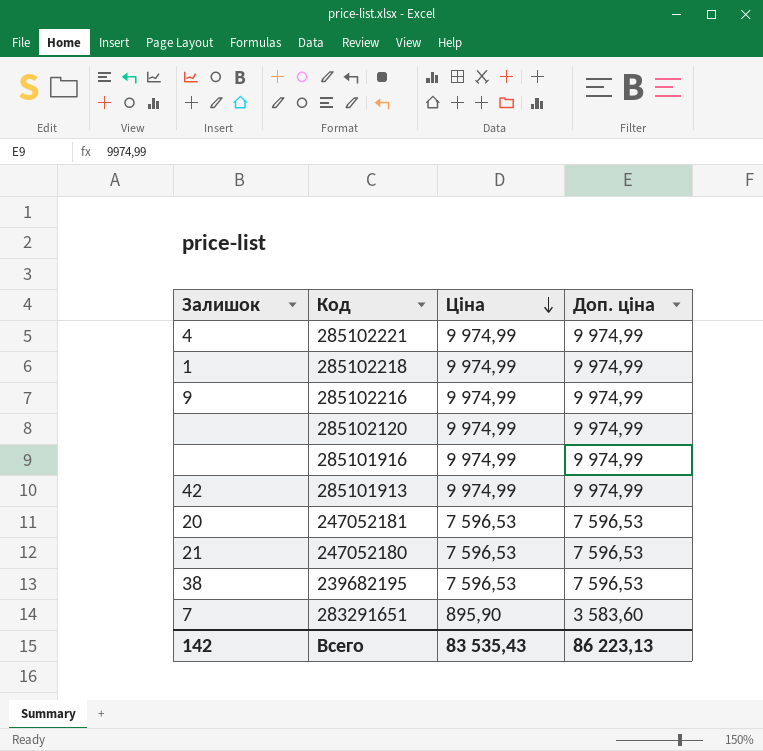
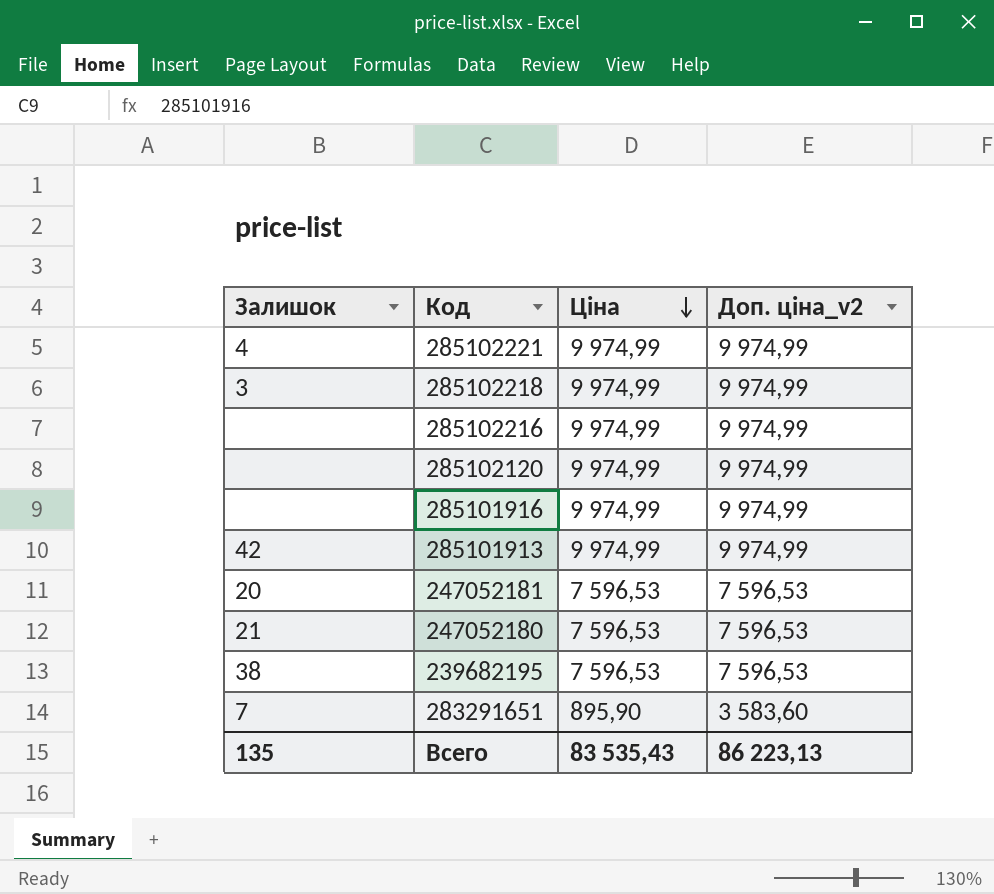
column name: Доп. ціна -> Доп. ціна_v2
285102218 | Залишок: 1 -> 3
285102216 | Залишок: 9 -> none
Всего | Залишок: 142 -> 135

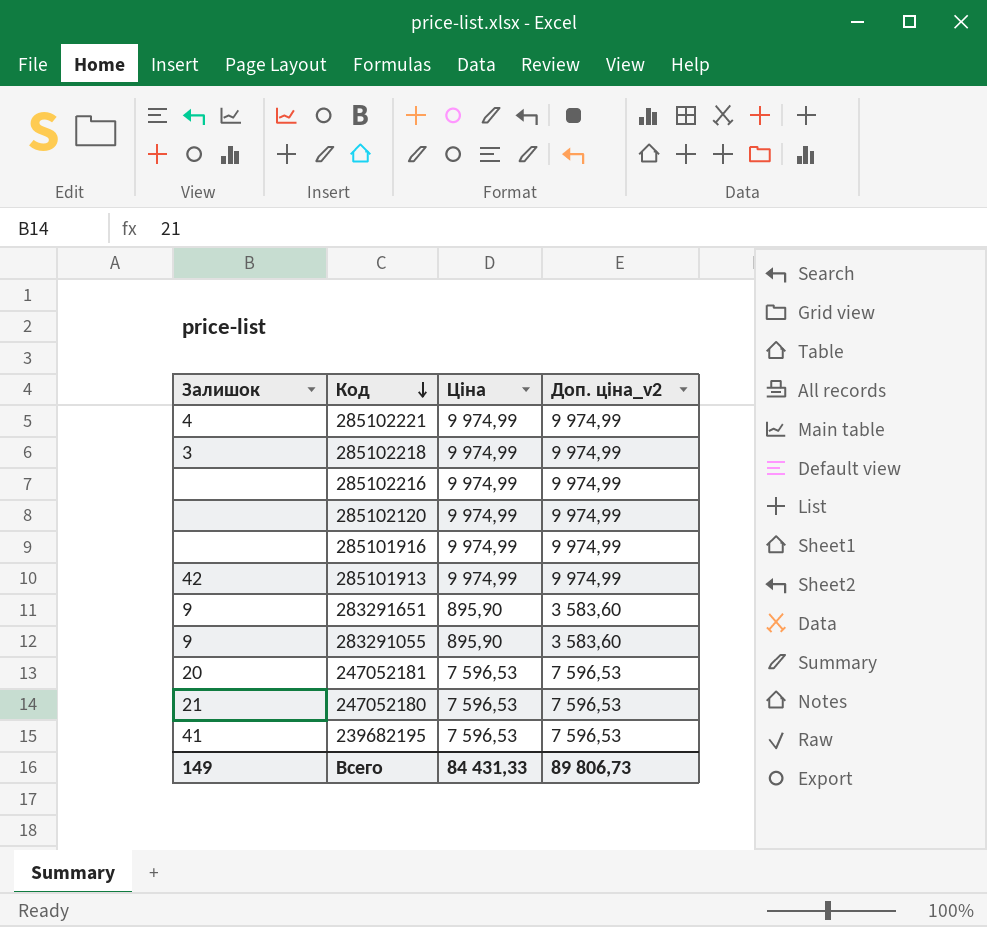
row order: Ціна descending -> Код descending
283291651 | Залишок: 7 -> 9
row 283291055: none -> 9 | 895,90 | 3 583,60
239682195 | Залишок: 38 -> 41
Всего | Залишок: 135 -> 149
Всего | Ціна: 83 535,43 -> 84 431,33
Всего | Доп. ціна_v2: 86 223,13 -> 89 806,73

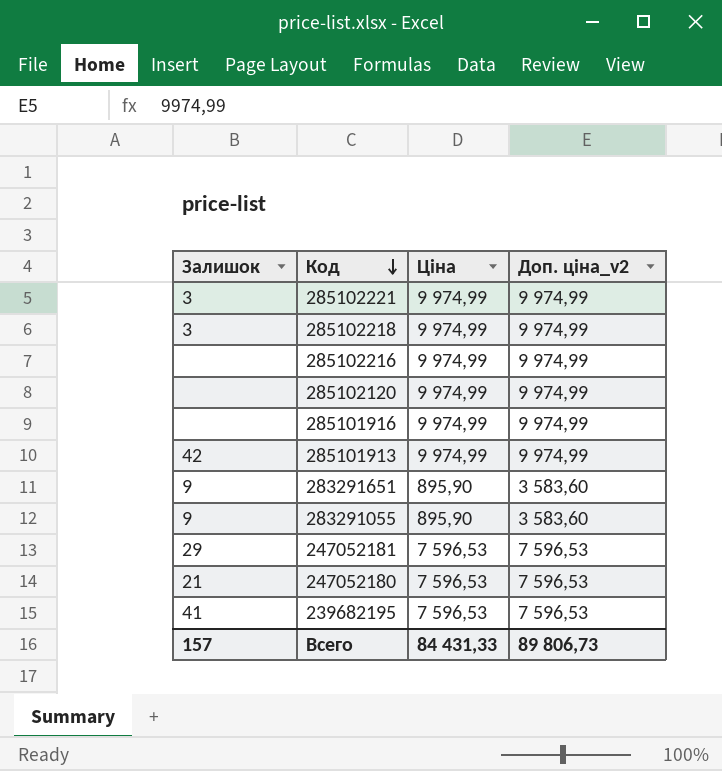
285102221 | Залишок: 4 -> 3
247052181 | Залишок: 20 -> 29
Всего | Залишок: 149 -> 157

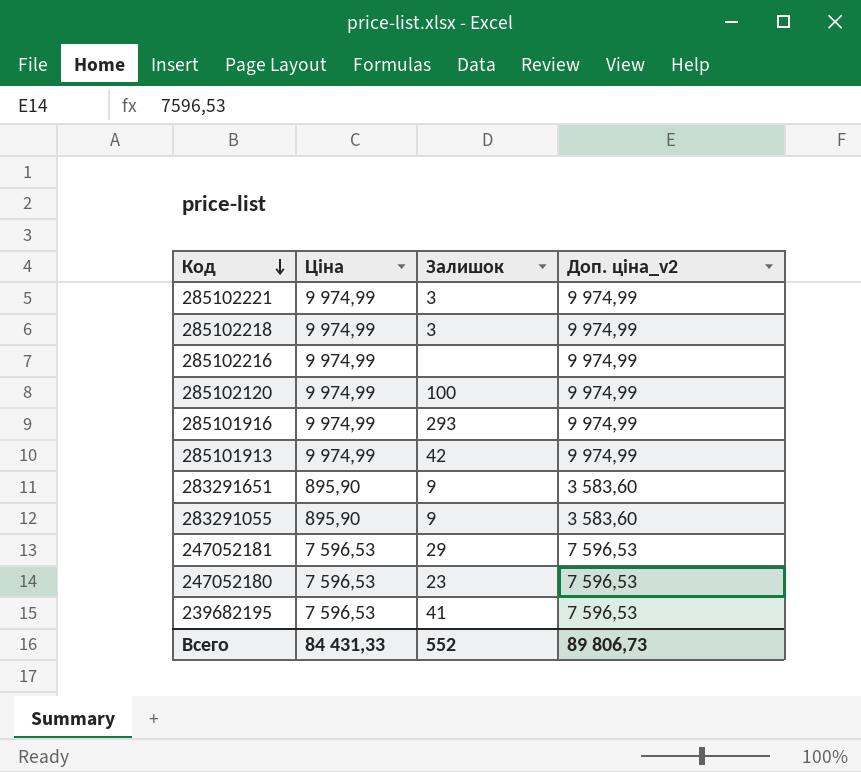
column Залишок | position: 1 -> 3
285102120 | Залишок: none -> 100
285101916 | Залишок: none -> 293
247052180 | Залишок: 21 -> 23
Всего | Залишок: 157 -> 552

